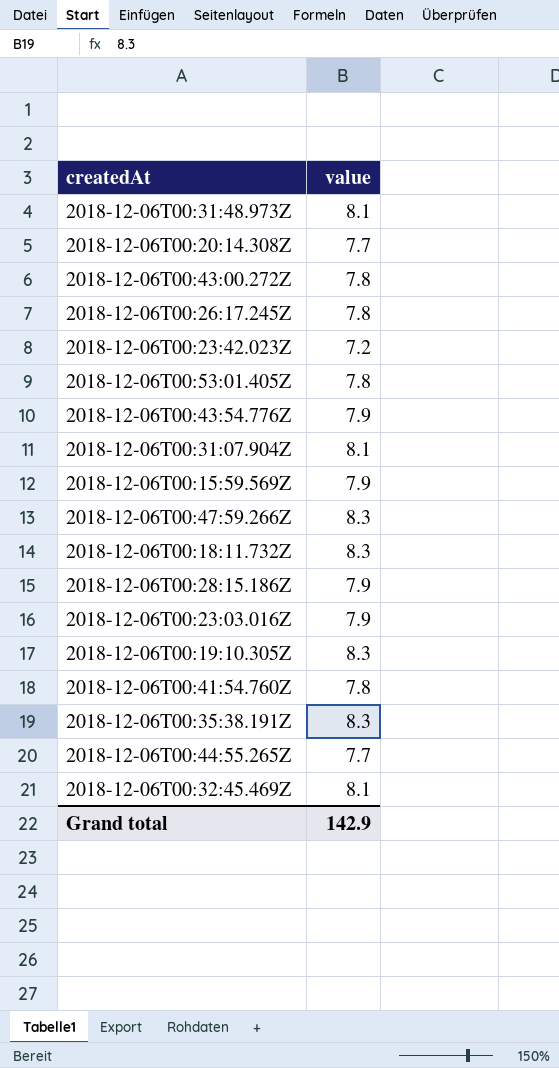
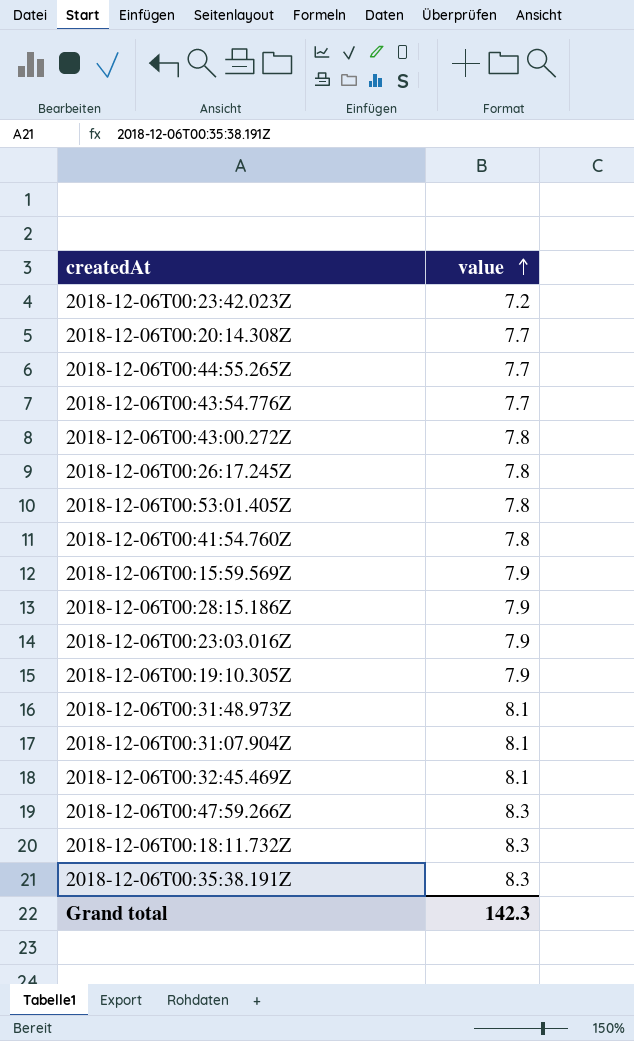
row order: none -> value ascending
2018-12-06T00:43:54.776Z | value: 7.9 -> 7.7
2018-12-06T00:19:10.305Z | value: 8.3 -> 7.9
Grand total | value: 142.9 -> 142.3

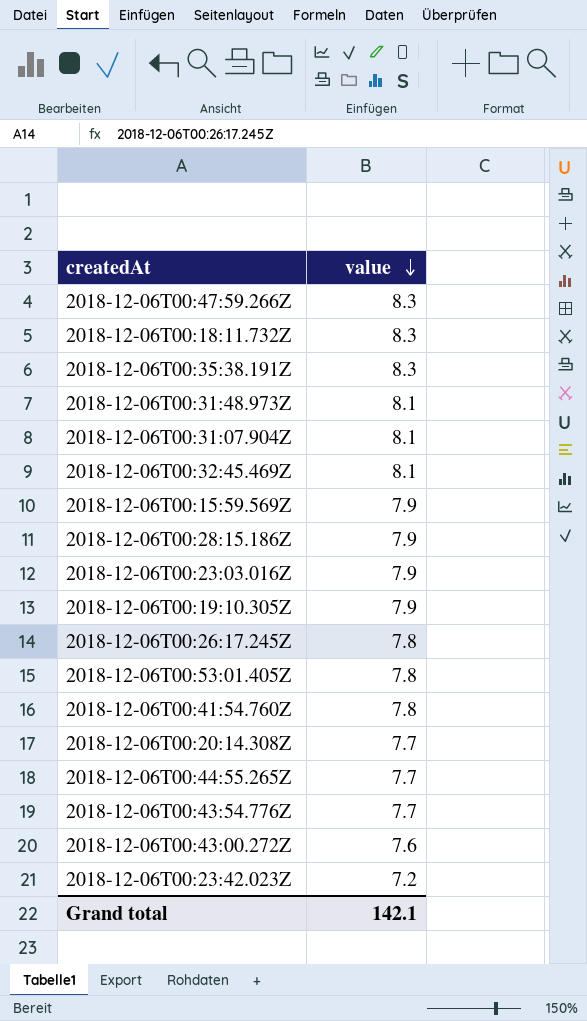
row order: value ascending -> value descending
2018-12-06T00:43:00.272Z | value: 7.8 -> 7.6
Grand total | value: 142.3 -> 142.1

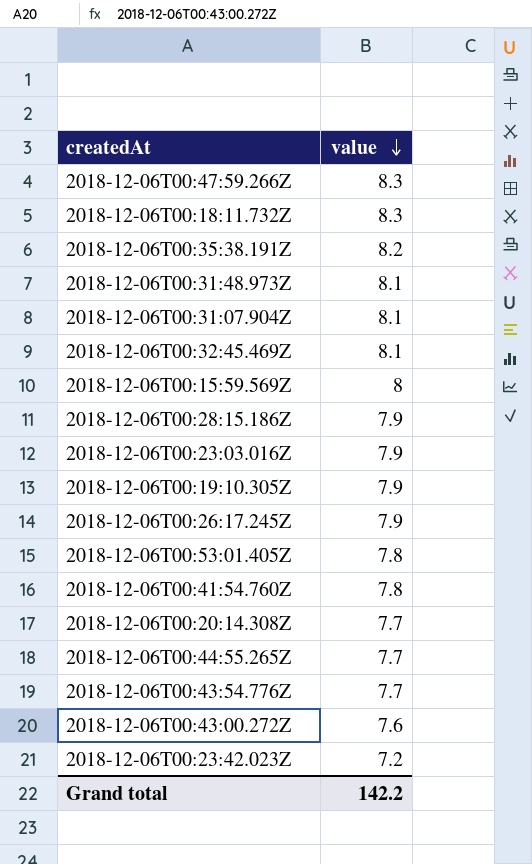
2018-12-06T00:35:38.191Z | value: 8.3 -> 8.2
2018-12-06T00:15:59.569Z | value: 7.9 -> 8
2018-12-06T00:26:17.245Z | value: 7.8 -> 7.9
Grand total | value: 142.1 -> 142.2

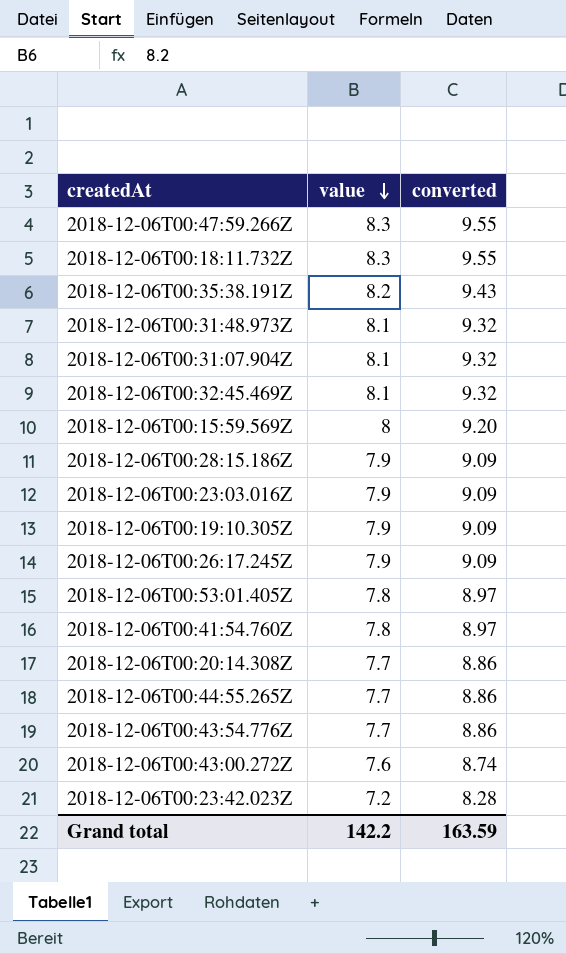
column converted | formula: none -> [value] * 1.15

